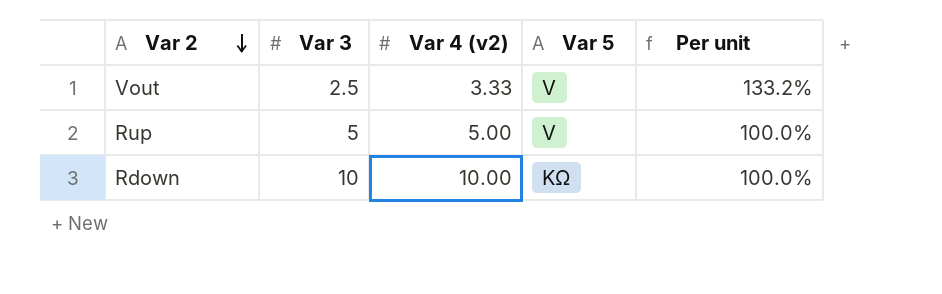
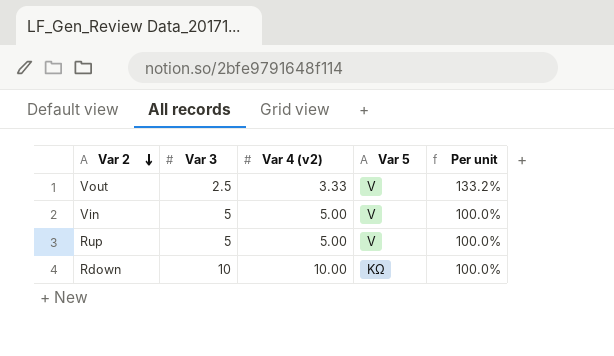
row Vin: none -> 5 | 5.00 | V | 100.0%

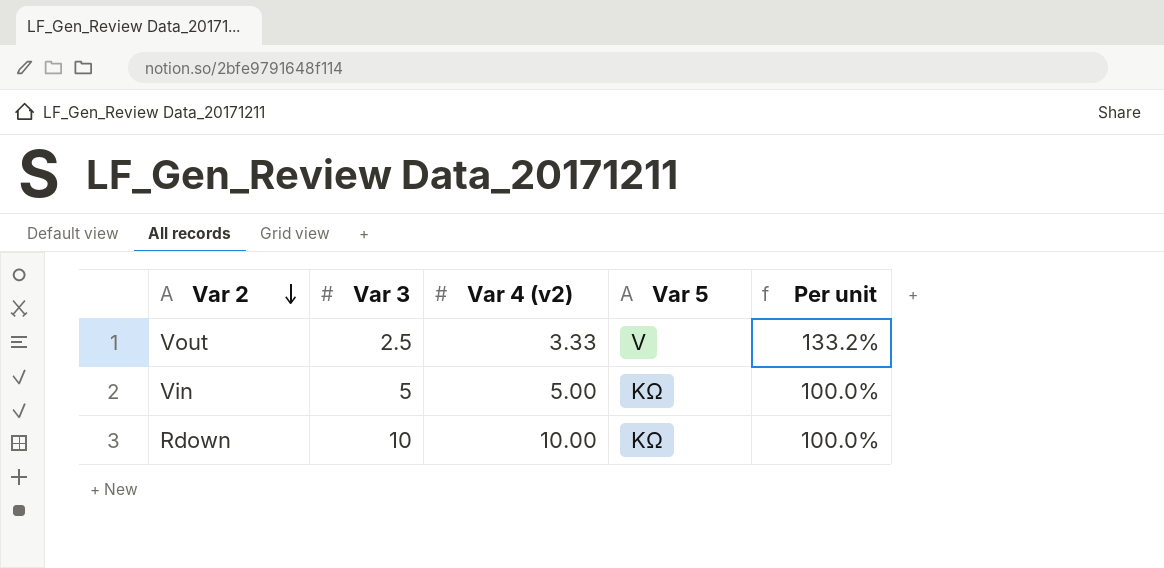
row Rup: 5 | 5.00 | V | 100.0% -> none
Vin | Var 5: V -> KΩ

